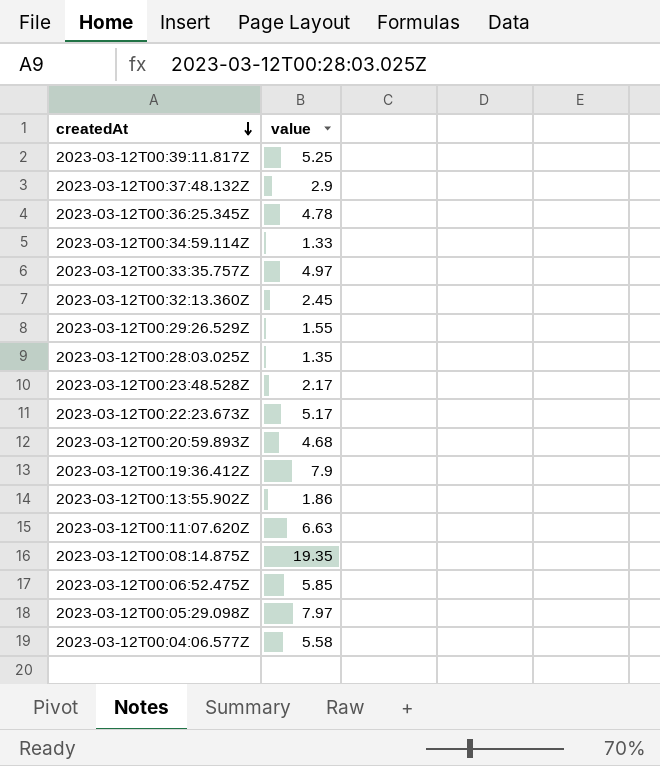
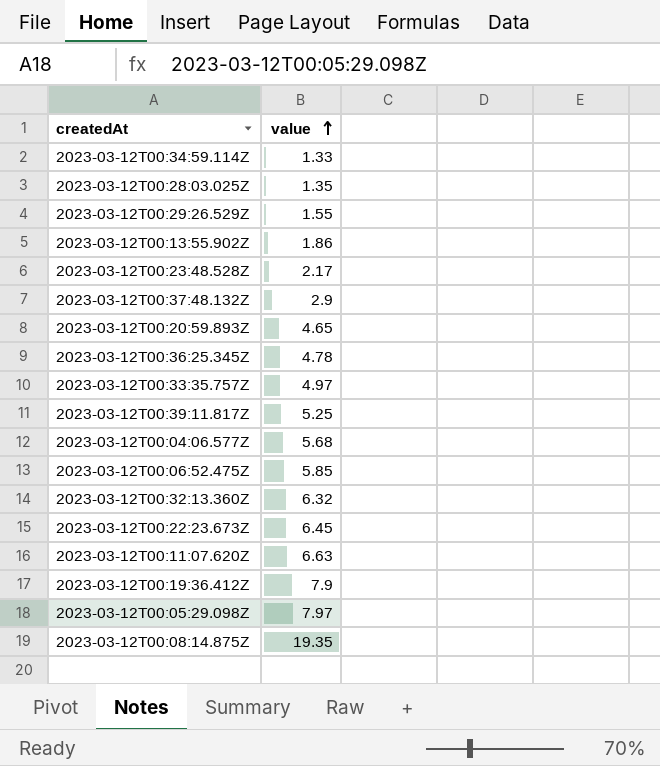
row order: createdAt descending -> value ascending
2023-03-12T00:20:59.893Z | value: 4.68 -> 4.65
2023-03-12T00:04:06.577Z | value: 5.58 -> 5.68
2023-03-12T00:32:13.360Z | value: 2.45 -> 6.32
2023-03-12T00:22:23.673Z | value: 5.17 -> 6.45

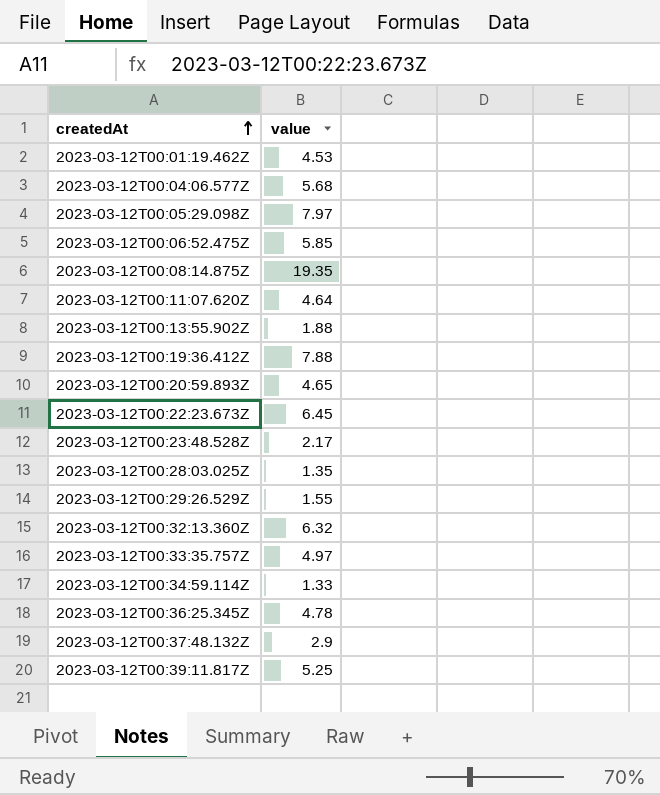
row order: value ascending -> createdAt ascending
row 2023-03-12T00:01:19.462Z: none -> 4.53
2023-03-12T00:11:07.620Z | value: 6.63 -> 4.64
2023-03-12T00:13:55.902Z | value: 1.86 -> 1.88
2023-03-12T00:19:36.412Z | value: 7.9 -> 7.88

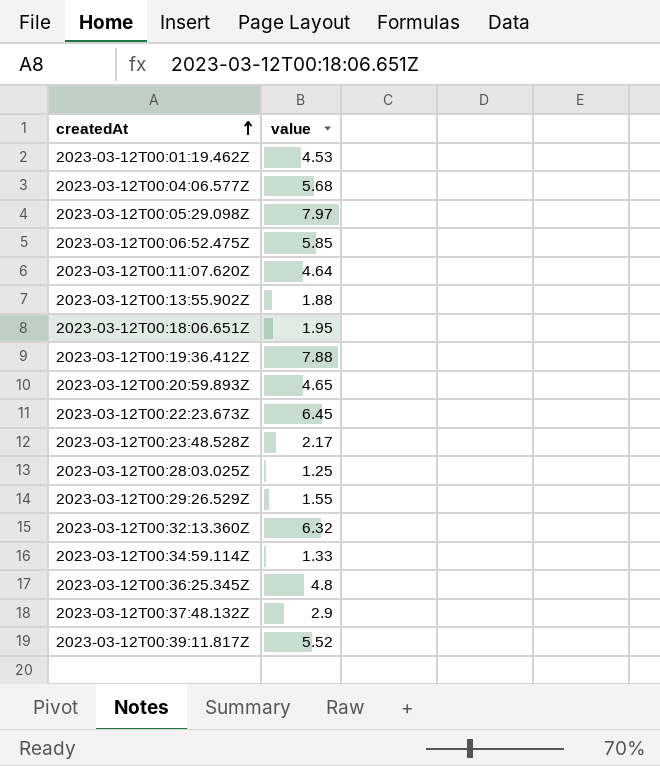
row 2023-03-12T00:08:14.875Z: 19.35 -> none
row 2023-03-12T00:33:35.757Z: 4.97 -> none
row 2023-03-12T00:18:06.651Z: none -> 1.95
2023-03-12T00:28:03.025Z | value: 1.35 -> 1.25
2023-03-12T00:36:25.345Z | value: 4.78 -> 4.8
2023-03-12T00:39:11.817Z | value: 5.25 -> 5.52

